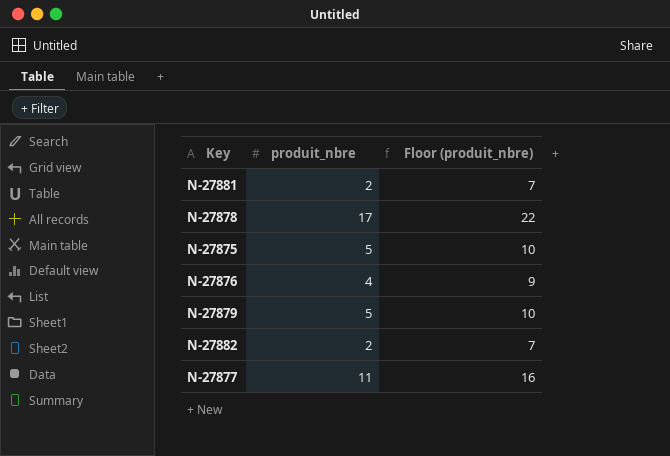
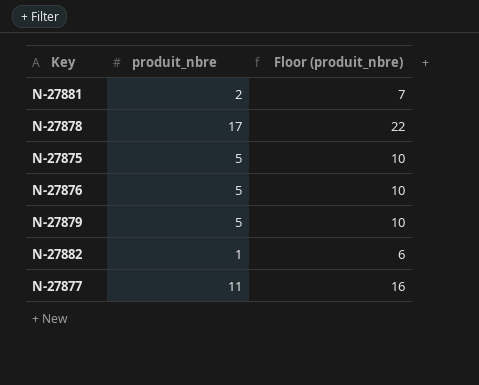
N-27876 | produit_nbre: 4 -> 5
N-27876 | Floor (produit_nbre): 9 -> 10
N-27882 | produit_nbre: 2 -> 1
N-27882 | Floor (produit_nbre): 7 -> 6

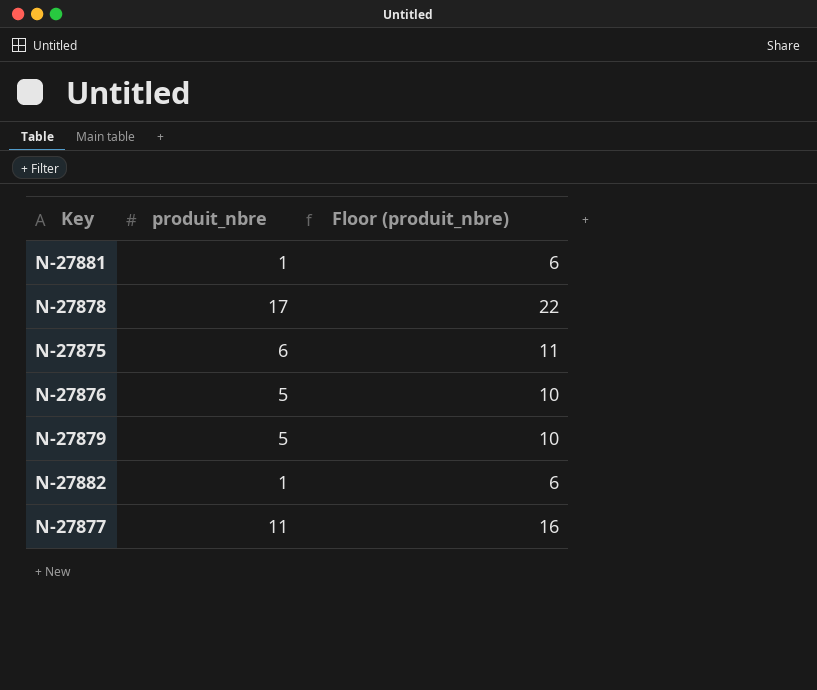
N-27881 | produit_nbre: 2 -> 1
N-27881 | Floor (produit_nbre): 7 -> 6
N-27875 | produit_nbre: 5 -> 6
N-27875 | Floor (produit_nbre): 10 -> 11

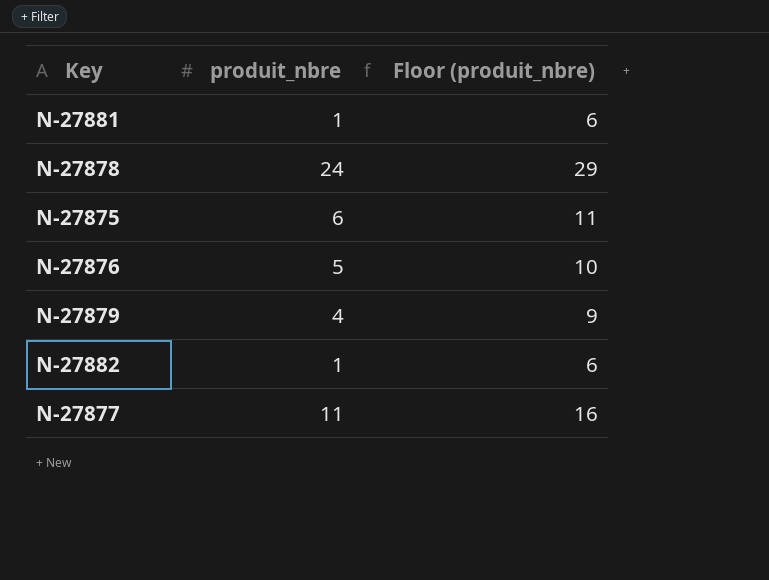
N-27878 | produit_nbre: 17 -> 24
N-27878 | Floor (produit_nbre): 22 -> 29
N-27879 | produit_nbre: 5 -> 4
N-27879 | Floor (produit_nbre): 10 -> 9

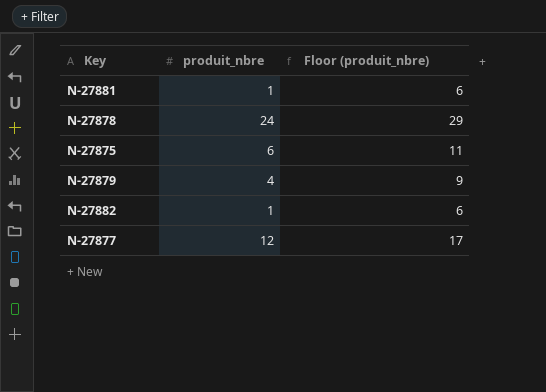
row N-27876: 5 | 10 -> none
N-27877 | produit_nbre: 11 -> 12
N-27877 | Floor (produit_nbre): 16 -> 17

